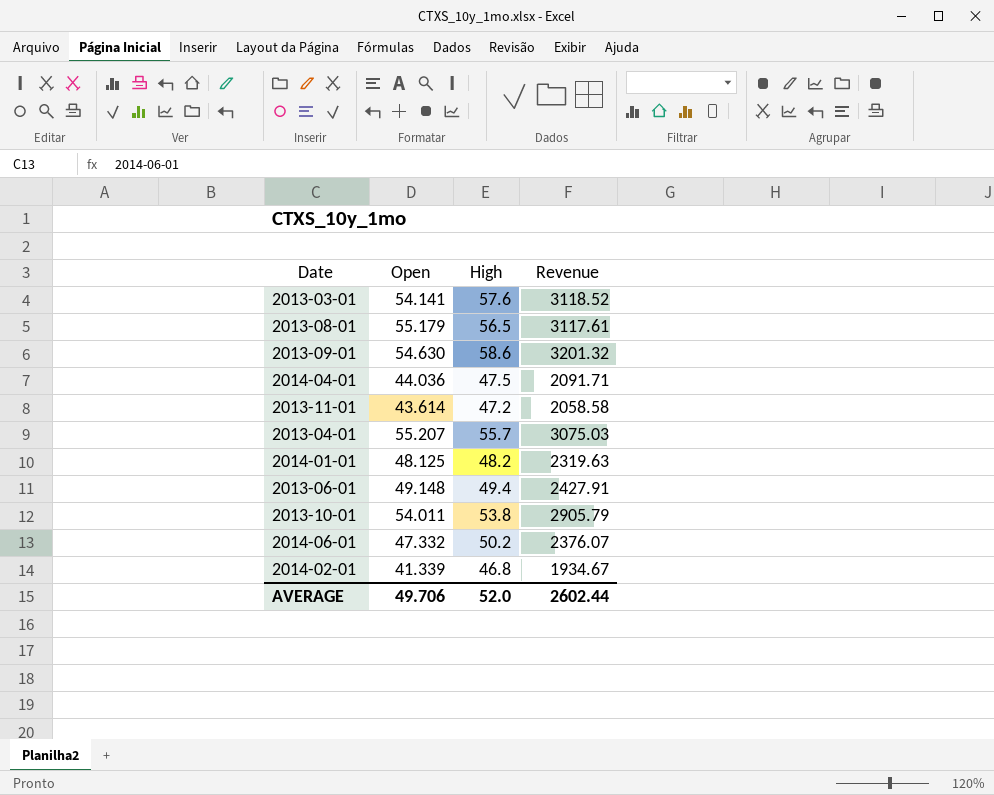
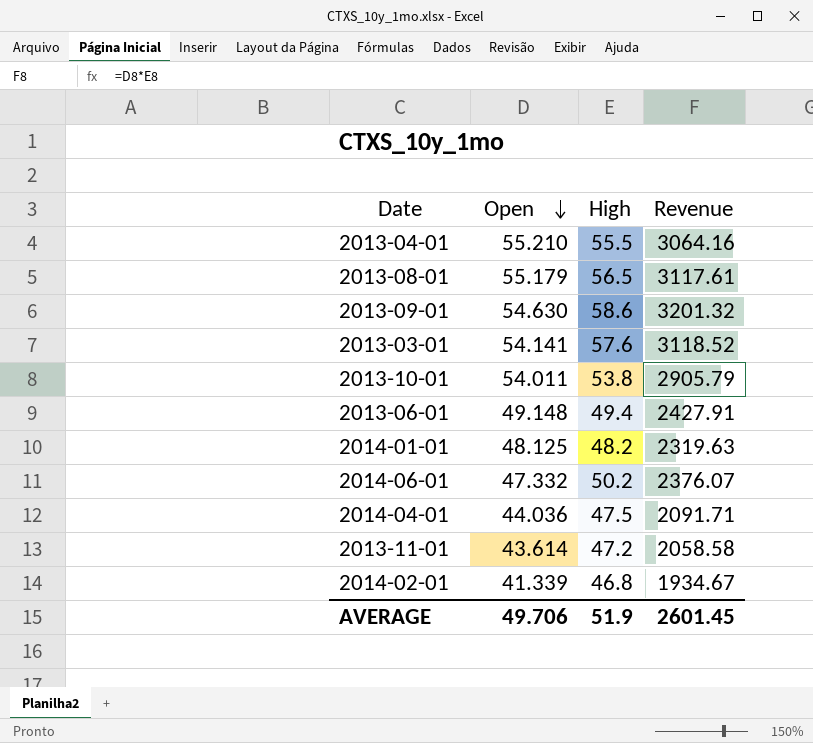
row order: none -> Open descending
2013-04-01 | Open: 55.207 -> 55.210
2013-04-01 | High: 55.7 -> 55.5
2013-04-01 | Revenue: 3075.03 -> 3064.16
AVERAGE | High: 52.0 -> 51.9
AVERAGE | Revenue: 2602.44 -> 2601.45

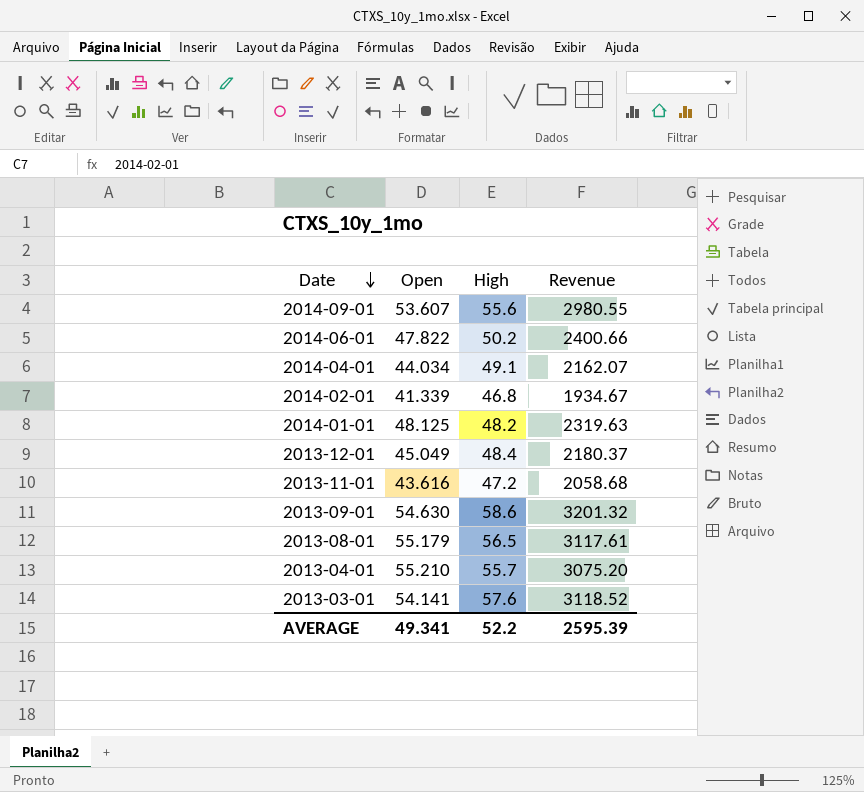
row order: Open descending -> Date descending
row 2013-10-01: 54.011 | 53.8 | 2905.79 -> none
row 2013-06-01: 49.148 | 49.4 | 2427.91 -> none
row 2014-09-01: none -> 53.607 | 55.6 | 2980.55
2014-06-01 | Open: 47.332 -> 47.822
2014-06-01 | Revenue: 2376.07 -> 2400.66
2014-04-01 | Open: 44.036 -> 44.034
2014-04-01 | High: 47.5 -> 49.1
2014-04-01 | Revenue: 2091.71 -> 2162.07
row 2013-12-01: none -> 45.049 | 48.4 | 2180.37
2013-11-01 | Open: 43.614 -> 43.616
2013-11-01 | Revenue: 2058.58 -> 2058.68
2013-04-01 | High: 55.5 -> 55.7
2013-04-01 | Revenue: 3064.16 -> 3075.20
AVERAGE | Open: 49.706 -> 49.341
AVERAGE | High: 51.9 -> 52.2
AVERAGE | Revenue: 2601.45 -> 2595.39

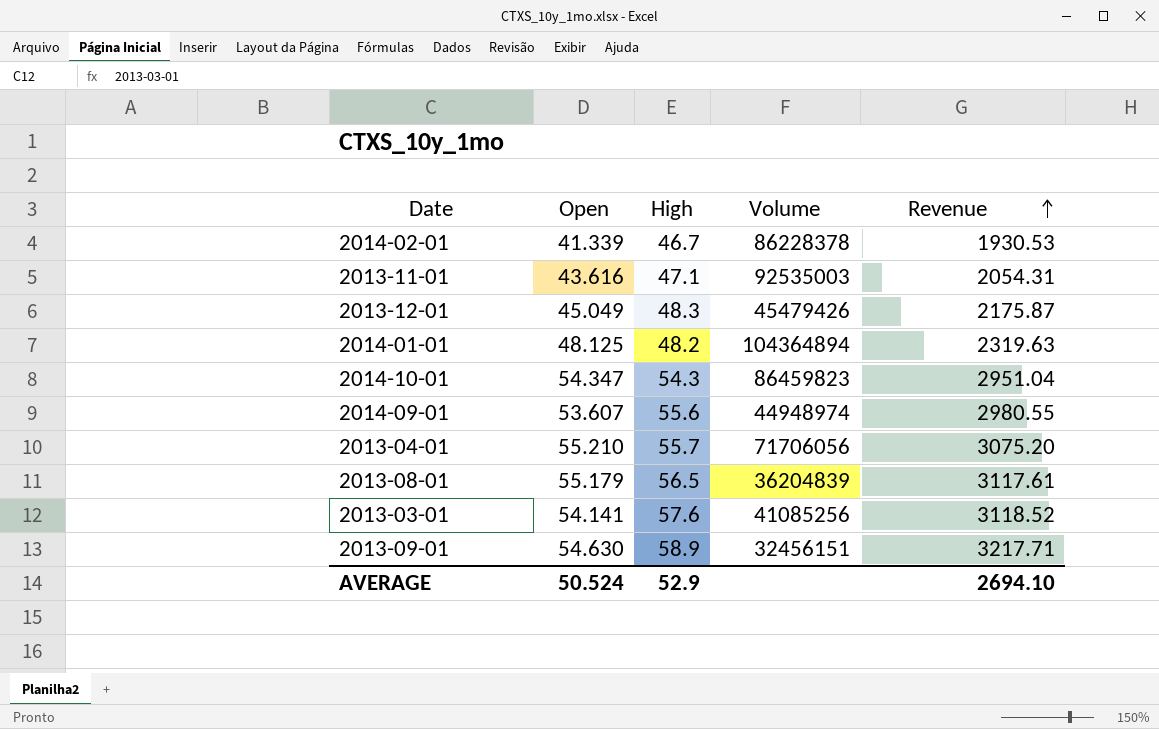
row order: Date descending -> Revenue ascending
column Volume | position: none -> 4
row 2014-06-01: 47.822 | 50.2 | 2400.66 -> none
row 2014-04-01: 44.034 | 49.1 | 2162.07 -> none
2014-02-01 | High: 46.8 -> 46.7
2014-02-01 | Revenue: 1934.67 -> 1930.53
2013-11-01 | High: 47.2 -> 47.1
2013-11-01 | Revenue: 2058.68 -> 2054.31
2013-12-01 | High: 48.4 -> 48.3
2013-12-01 | Revenue: 2180.37 -> 2175.87
row 2014-10-01: none -> 54.347 | 54.3 | 86459823 | 2951.04
2013-09-01 | High: 58.6 -> 58.9
2013-09-01 | Revenue: 3201.32 -> 3217.71
AVERAGE | Open: 49.341 -> 50.524
AVERAGE | High: 52.2 -> 52.9
AVERAGE | Revenue: 2595.39 -> 2694.10

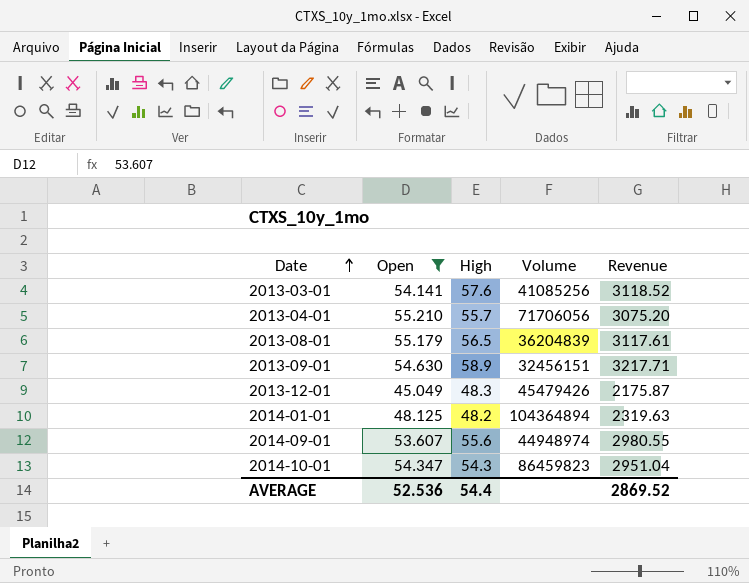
filter: none -> Open >= 45.049
row order: Revenue ascending -> Date ascending
AVERAGE | Open: 50.524 -> 52.536
AVERAGE | High: 52.9 -> 54.4
AVERAGE | Revenue: 2694.10 -> 2869.52

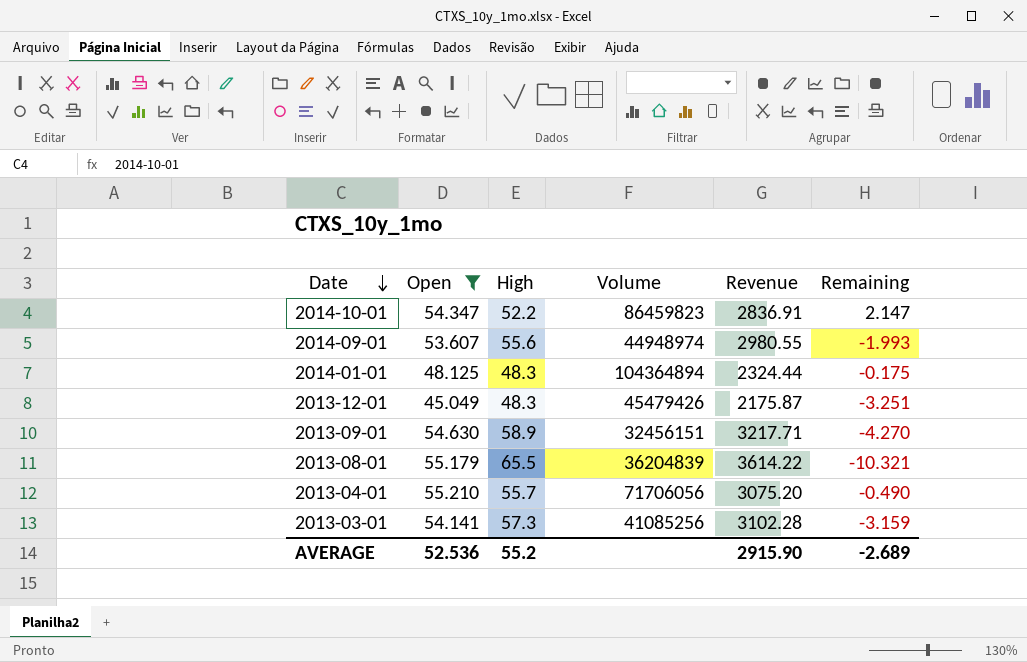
row order: Date ascending -> Date descending
column Remaining | formula: none -> [Open] - [High]
2014-10-01 | High: 54.3 -> 52.2
2014-10-01 | Revenue: 2951.04 -> 2836.91
2014-01-01 | High: 48.2 -> 48.3
2014-01-01 | Revenue: 2319.63 -> 2324.44
2013-08-01 | High: 56.5 -> 65.5
2013-08-01 | Revenue: 3117.61 -> 3614.22
2013-03-01 | High: 57.6 -> 57.3
2013-03-01 | Revenue: 3118.52 -> 3102.28
AVERAGE | High: 54.4 -> 55.2
AVERAGE | Revenue: 2869.52 -> 2915.90

